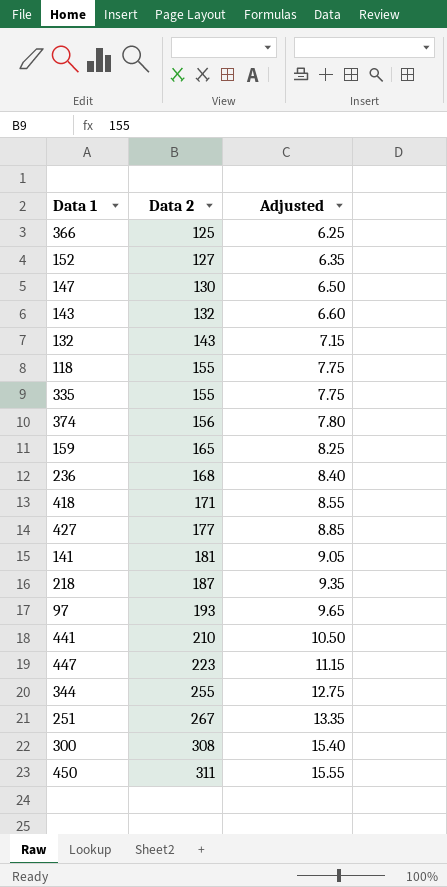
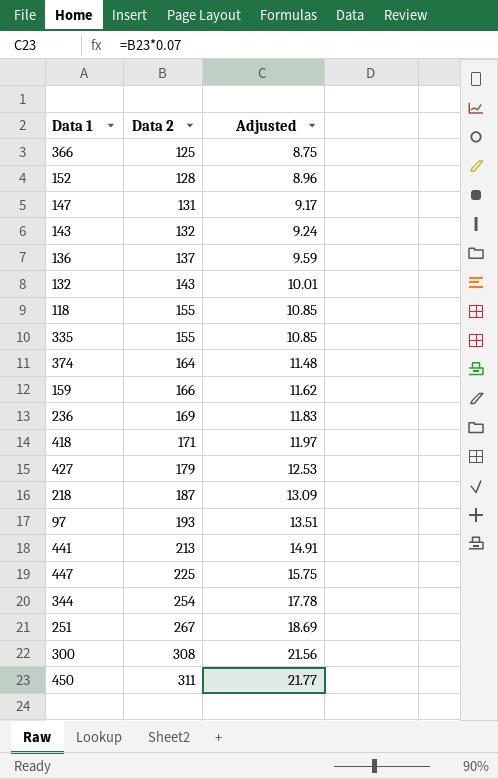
column Adjusted | formula: [Data 2] * 0.05 -> [Data 2] * 0.07
row 141: 181 | 9.05 -> none
152 | Data 2: 127 -> 128
147 | Data 2: 130 -> 131
row 136: none -> 137 | 9.59
374 | Data 2: 156 -> 164
159 | Data 2: 165 -> 166
236 | Data 2: 168 -> 169
427 | Data 2: 177 -> 179
441 | Data 2: 210 -> 213
447 | Data 2: 223 -> 225
344 | Data 2: 255 -> 254

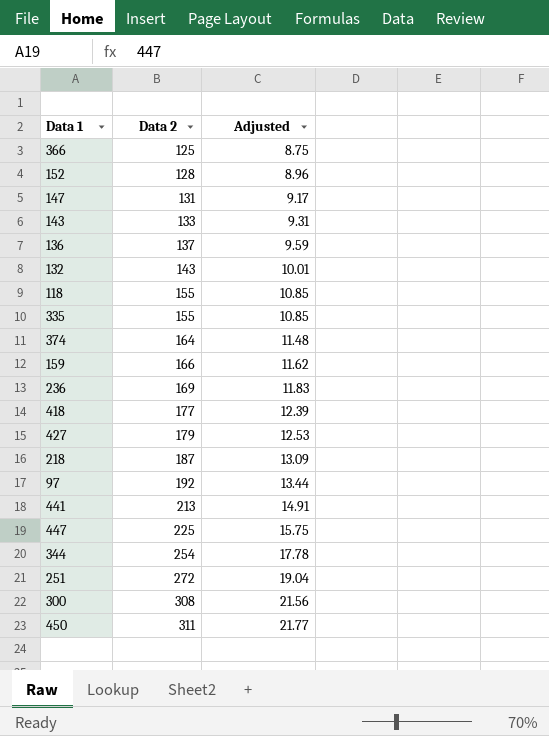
143 | Data 2: 132 -> 133
143 | Adjusted: 9.24 -> 9.31
418 | Data 2: 171 -> 177
418 | Adjusted: 11.97 -> 12.39
97 | Data 2: 193 -> 192
97 | Adjusted: 13.51 -> 13.44
251 | Data 2: 267 -> 272
251 | Adjusted: 18.69 -> 19.04

